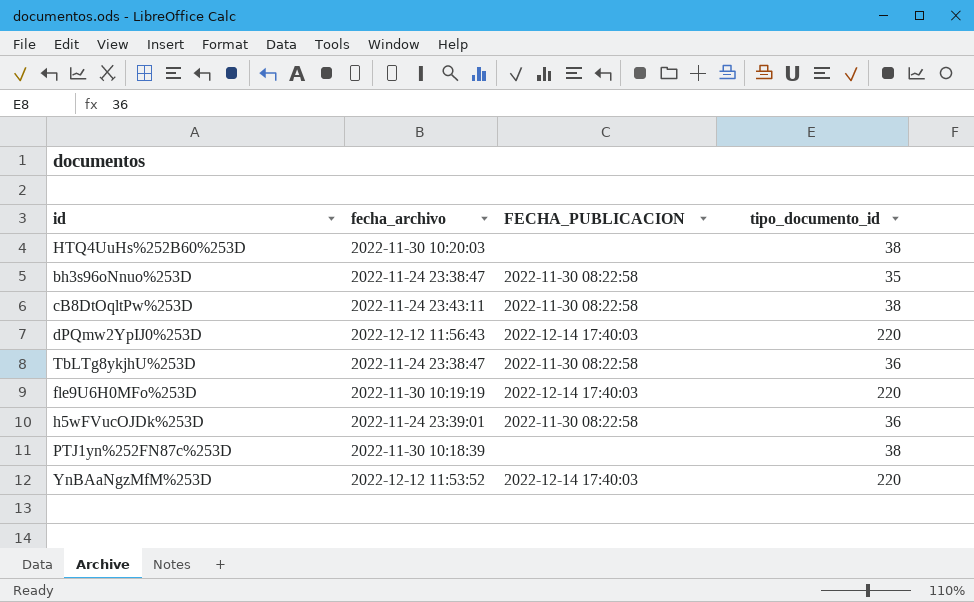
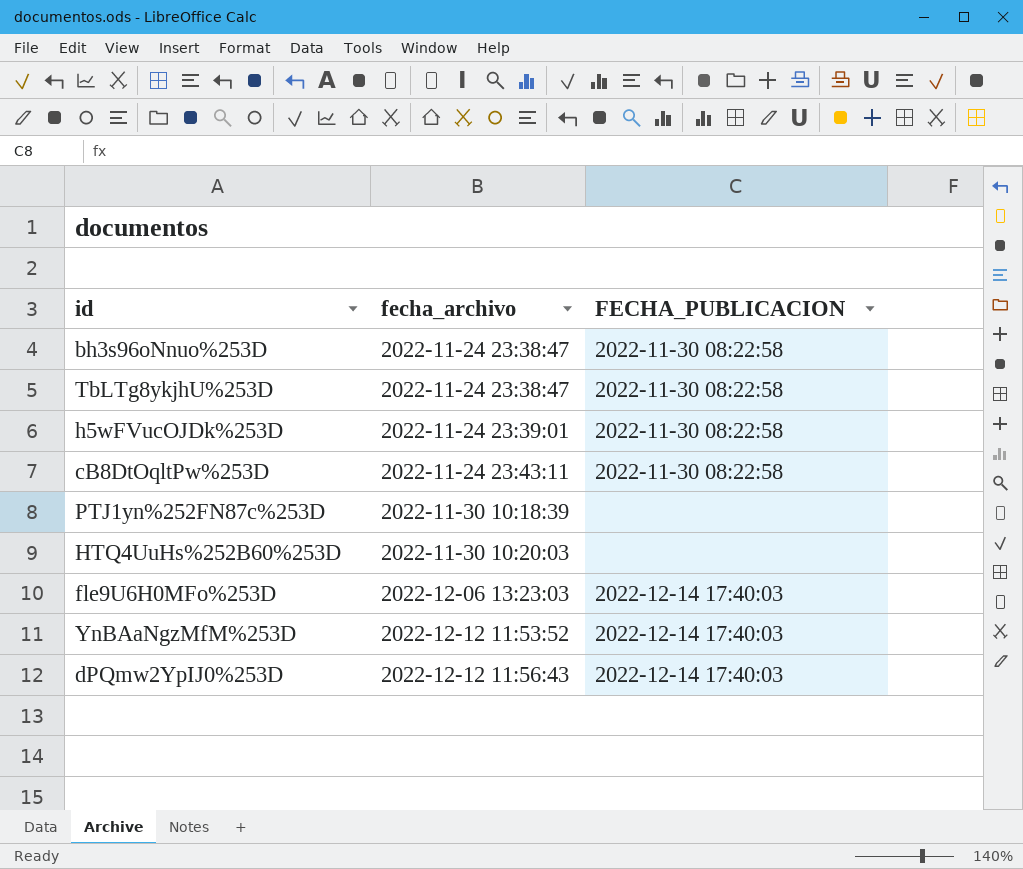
row order: none -> fecha_archivo ascending
column tipo_documento_id | position: 4 -> none
fle9U6H0MFo%253D | fecha_archivo: 2022-11-30 10:19:19 -> 2022-12-06 13:23:03

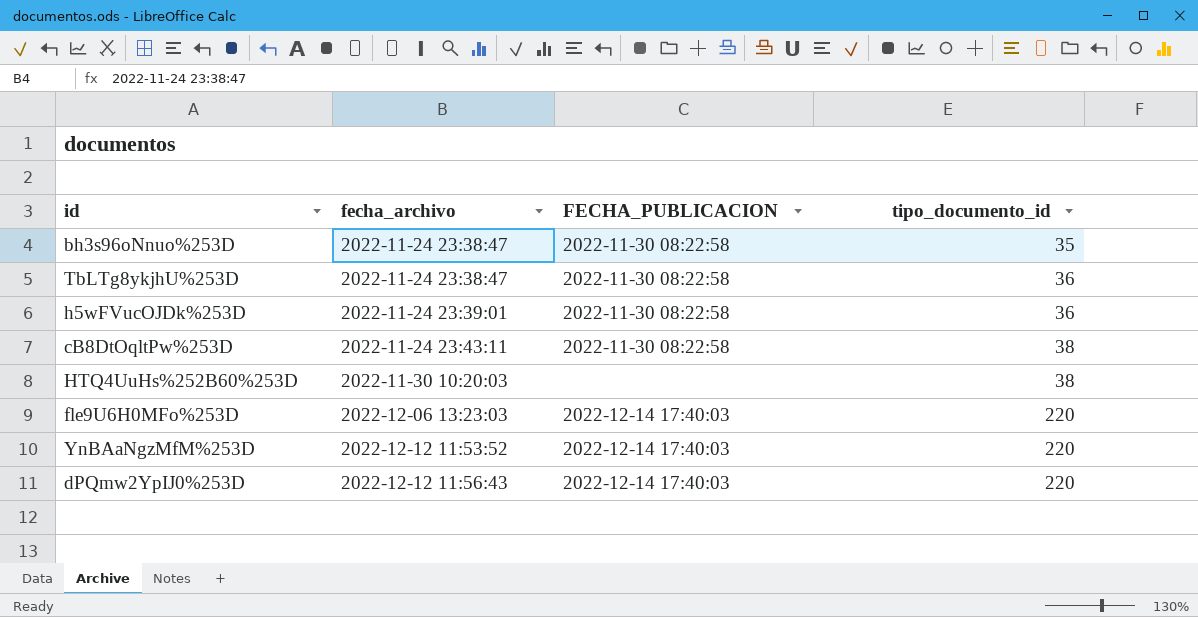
column tipo_documento_id | position: none -> 4
row PTJ1yn%252FN87c%253D: 2022-11-30 10:18:39 | none -> none

